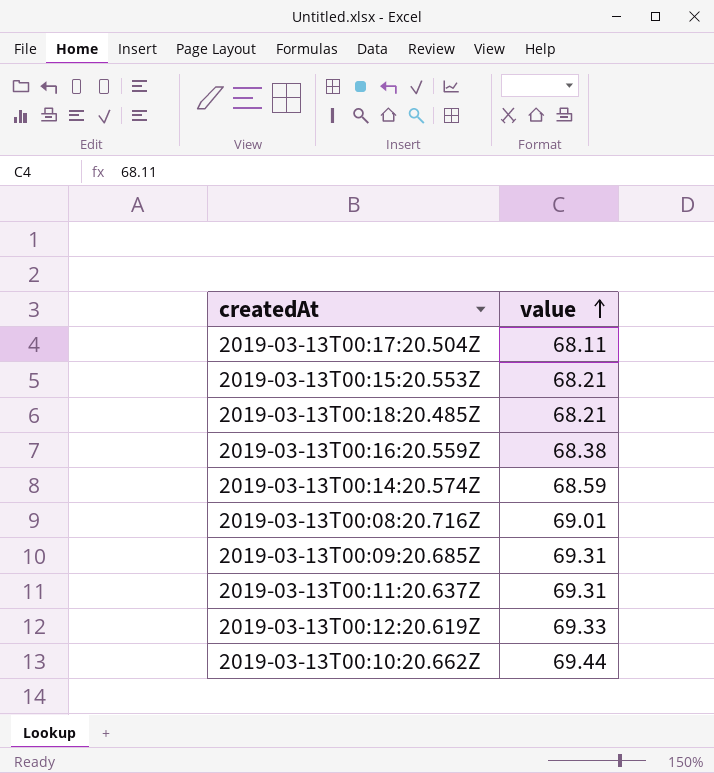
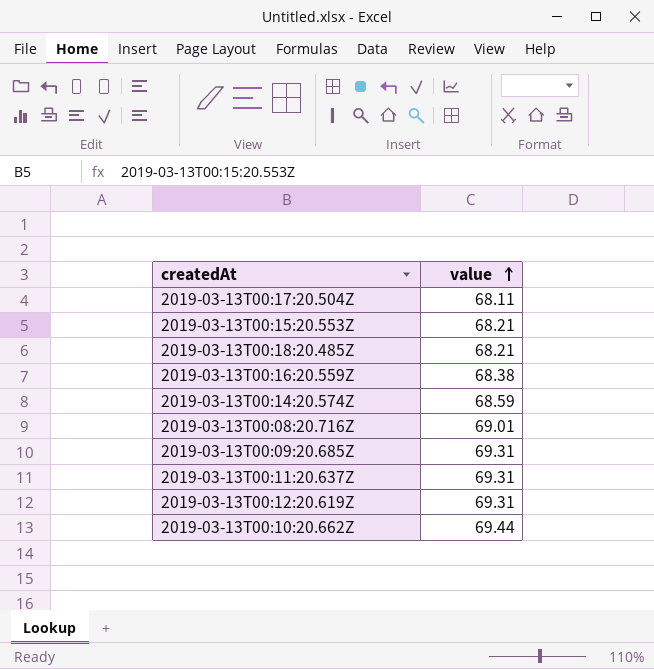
2019-03-13T00:12:20.619Z | value: 69.33 -> 69.31

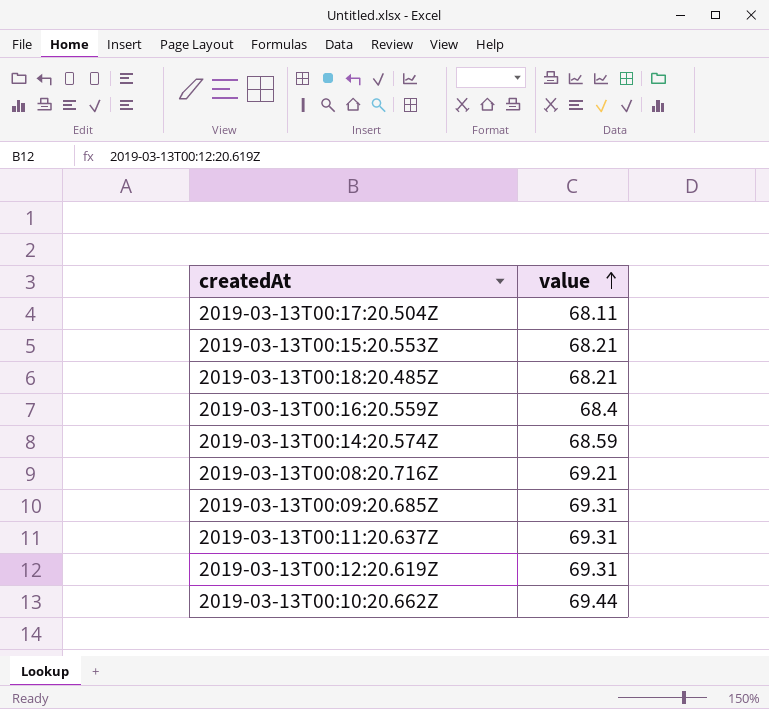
2019-03-13T00:16:20.559Z | value: 68.38 -> 68.4
2019-03-13T00:08:20.716Z | value: 69.01 -> 69.21

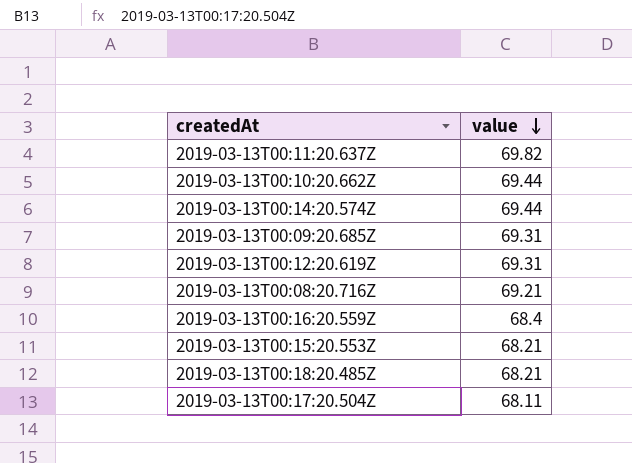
row order: value ascending -> value descending
2019-03-13T00:11:20.637Z | value: 69.31 -> 69.82
2019-03-13T00:14:20.574Z | value: 68.59 -> 69.44

